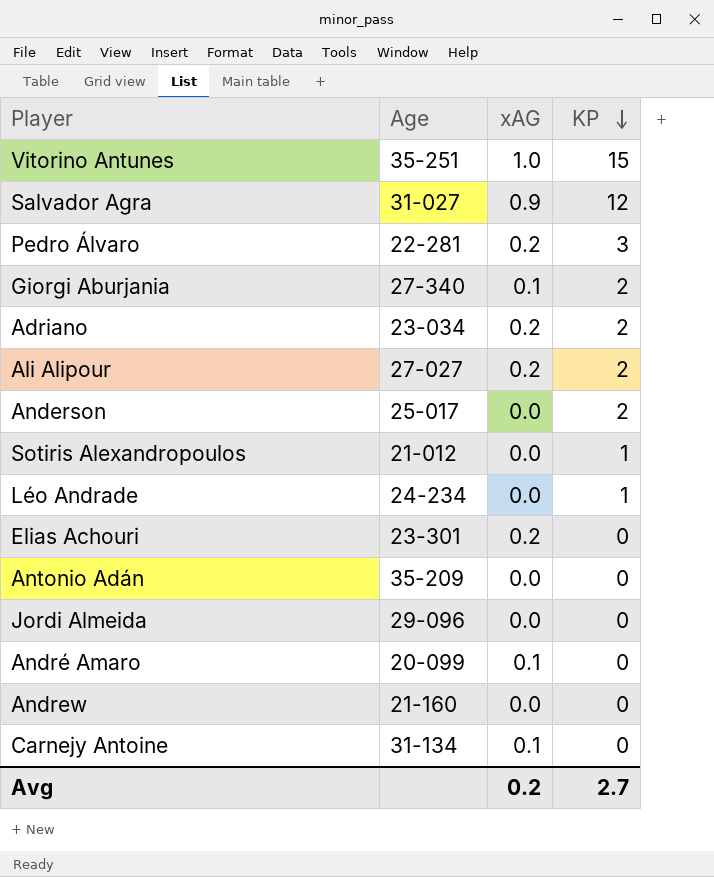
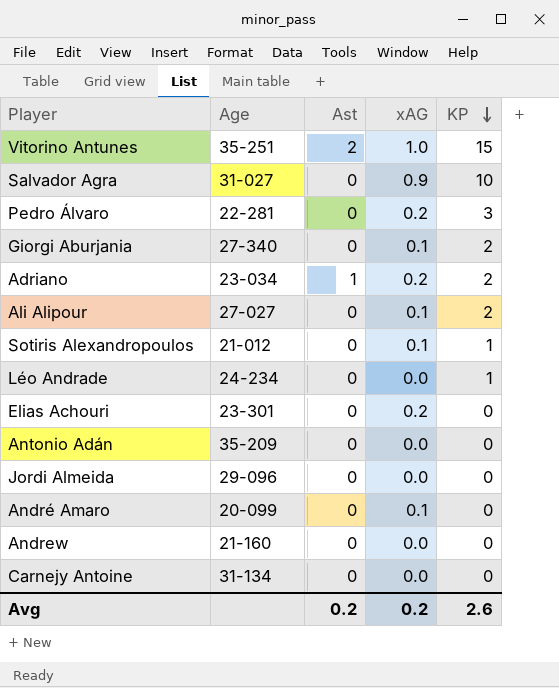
column Ast | position: none -> 3
row Anderson: 25-017 | 0.0 | 2 -> none
Salvador Agra | KP: 12 -> 10
Ali Alipour | xAG: 0.2 -> 0.1
Sotiris Alexandropoulos | xAG: 0.0 -> 0.1
Carnejy Antoine | xAG: 0.1 -> 0.0
Avg | KP: 2.7 -> 2.6

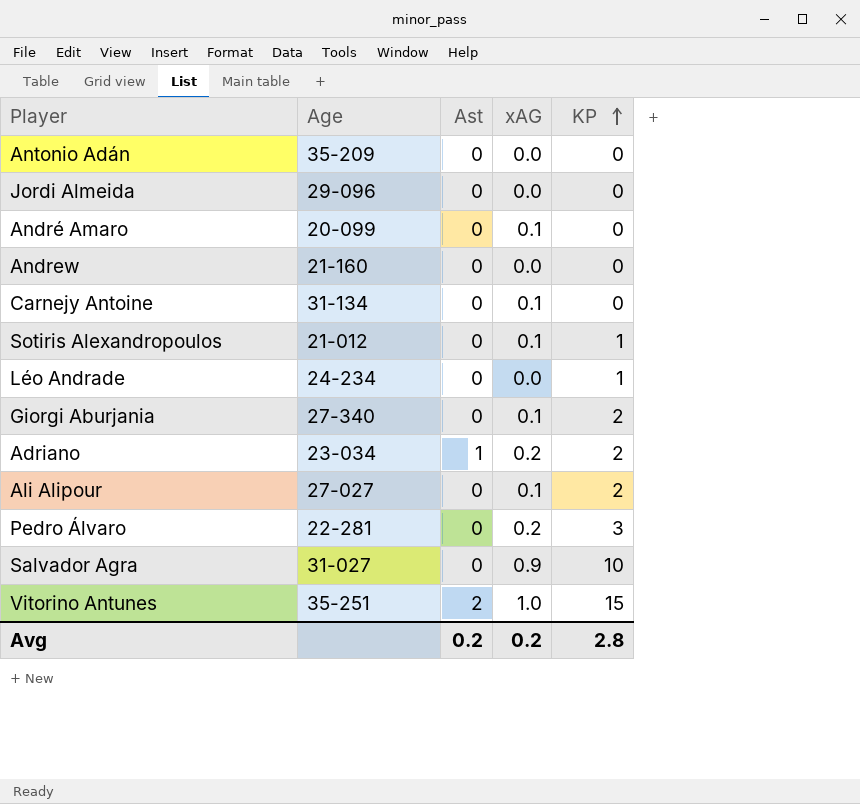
row order: KP descending -> KP ascending
row Elias Achouri: 23-301 | 0 | 0.2 | 0 -> none
Carnejy Antoine | xAG: 0.0 -> 0.1
Avg | KP: 2.6 -> 2.8

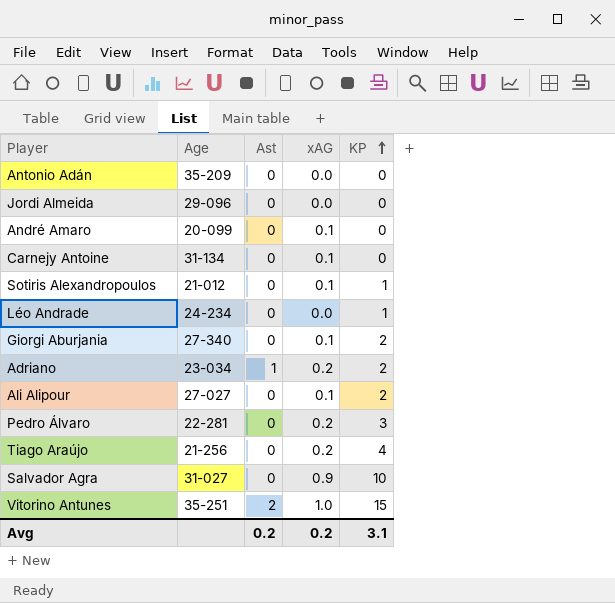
row Andrew: 21-160 | 0 | 0.0 | 0 -> none
row Tiago Araújo: none -> 21-256 | 0 | 0.2 | 4
Avg | KP: 2.8 -> 3.1

